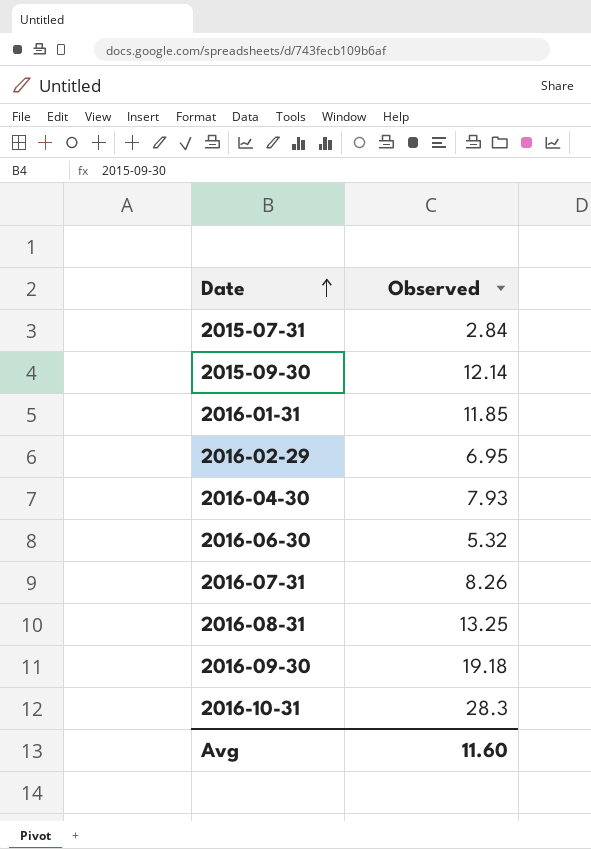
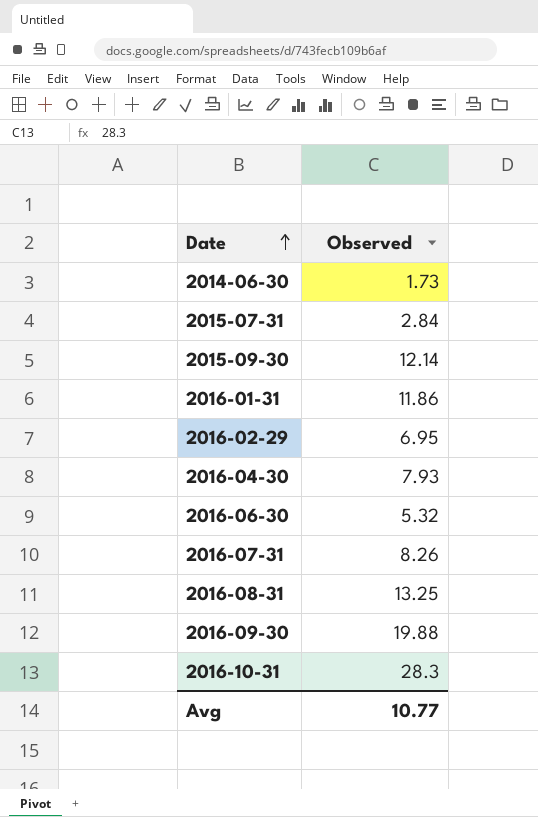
row 2014-06-30: none -> 1.73
2016-01-31 | Observed: 11.85 -> 11.86
2016-09-30 | Observed: 19.18 -> 19.88
Avg | Observed: 11.60 -> 10.77

